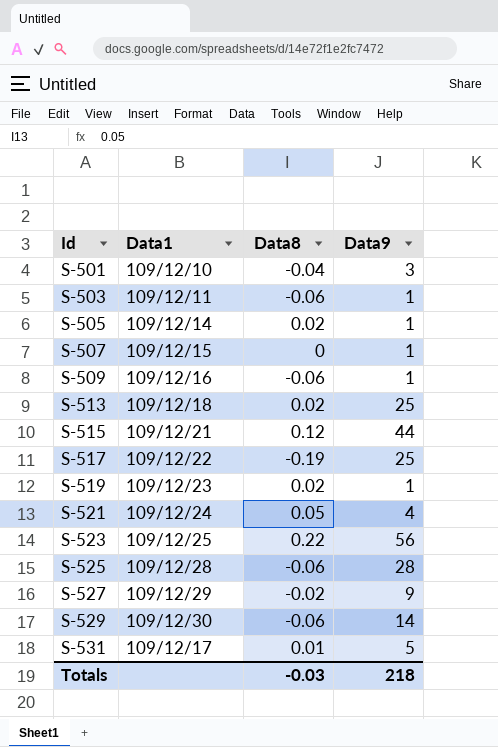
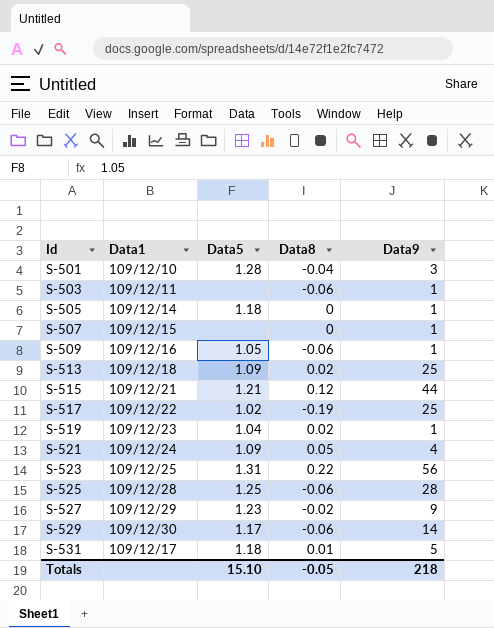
column Data5 | position: none -> 3
S-505 | Data8: 0.02 -> 0
Totals | Data8: -0.03 -> -0.05

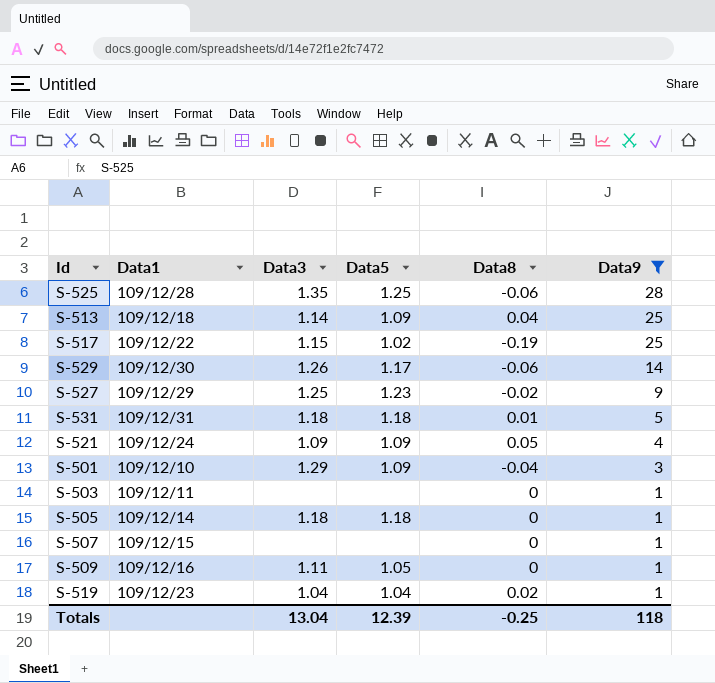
filter: none -> Data9 <= 28
row order: Id ascending -> Data9 descending
column Data3 | position: none -> 3
S-513 | Data8: 0.02 -> 0.04
S-531 | Data1: 109/12/17 -> 109/12/31
S-501 | Data5: 1.28 -> 1.09
S-503 | Data8: -0.06 -> 0
S-509 | Data8: -0.06 -> 0
Totals | Data5: 15.10 -> 12.39
Totals | Data8: -0.05 -> -0.25
Totals | Data9: 218 -> 118

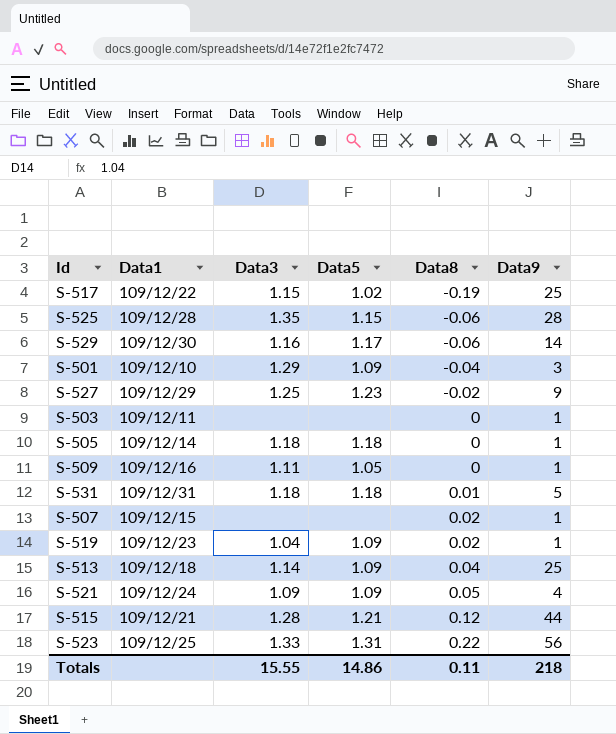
filter: Data9 <= 28 -> none
row order: Data9 descending -> Data8 ascending
S-525 | Data5: 1.25 -> 1.15
S-529 | Data3: 1.26 -> 1.16
S-507 | Data8: 0 -> 0.02
S-519 | Data5: 1.04 -> 1.09
Totals | Data3: 13.04 -> 15.55
Totals | Data5: 12.39 -> 14.86
Totals | Data8: -0.25 -> 0.11
Totals | Data9: 118 -> 218

